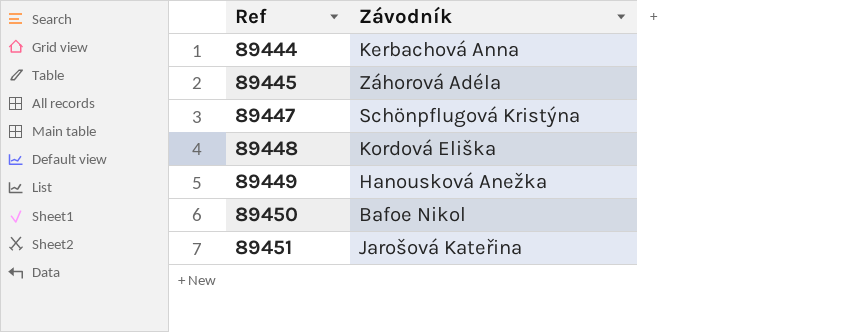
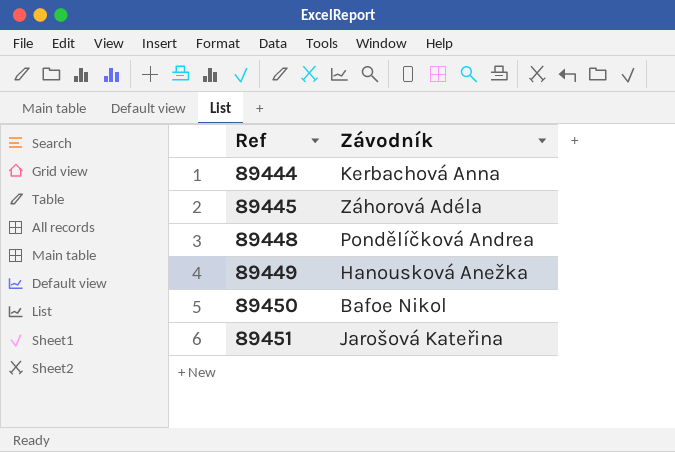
row 89447: Schönpflugová Kristýna -> none
89448 | Závodník: Kordová Eliška -> Pondělíčková Andrea

